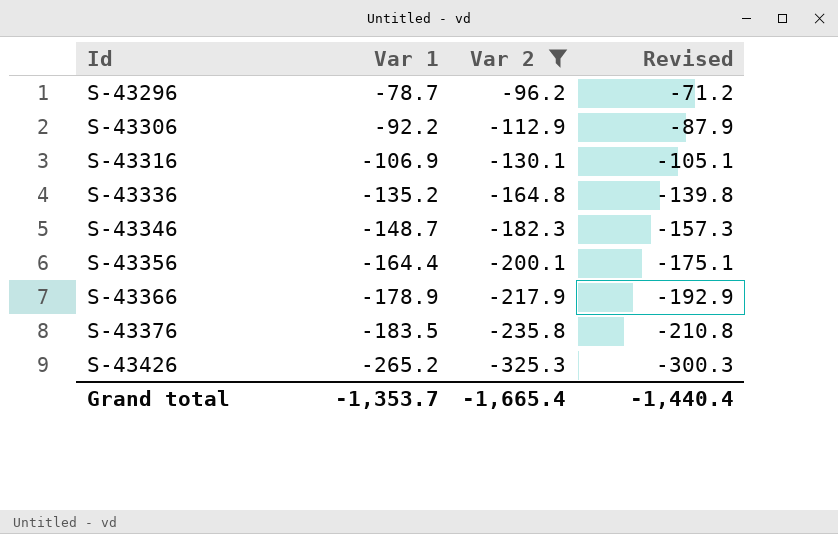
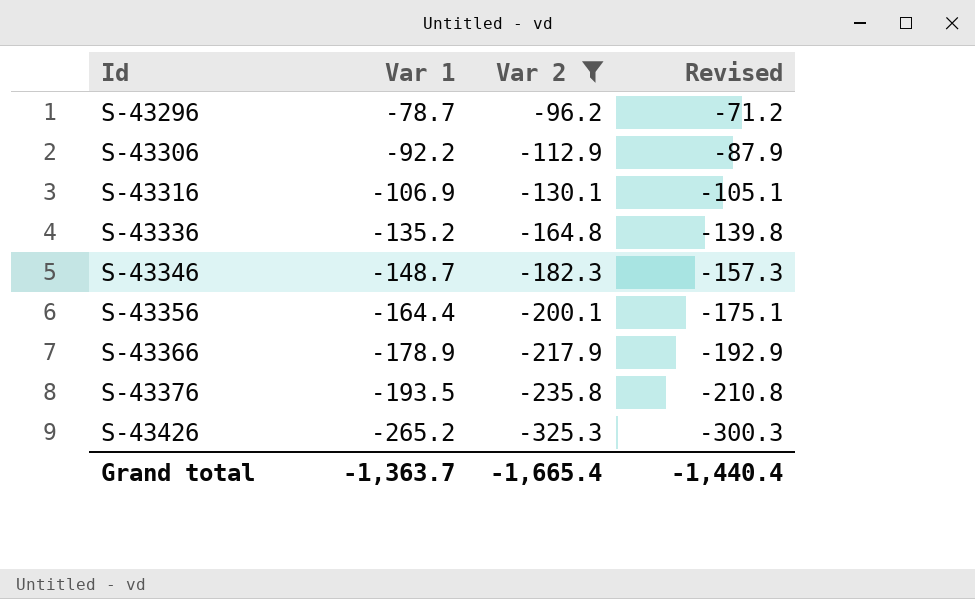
S-43376 | Var 1: -183.5 -> -193.5
Grand total | Var 1: -1,353.7 -> -1,363.7

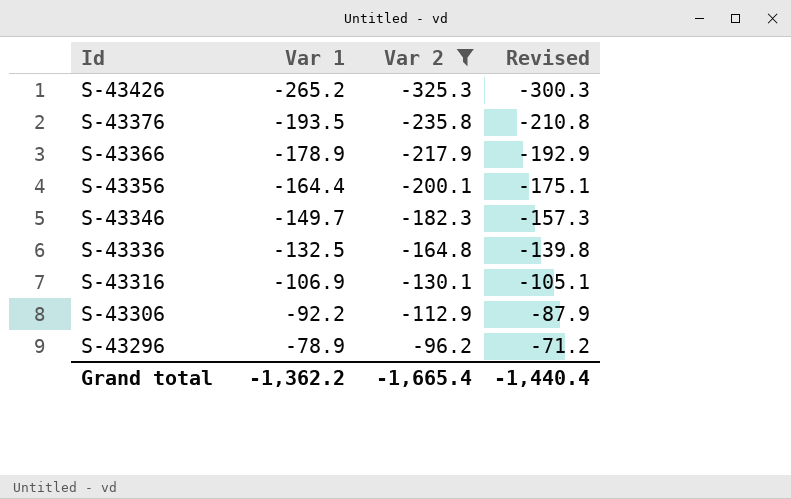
row order: Id ascending -> Id descending
S-43346 | Var 1: -148.7 -> -149.7
S-43336 | Var 1: -135.2 -> -132.5
S-43296 | Var 1: -78.7 -> -78.9
Grand total | Var 1: -1,363.7 -> -1,362.2

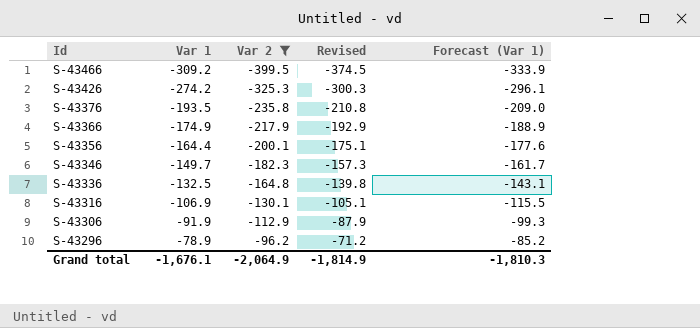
column Forecast (Var 1) | formula: none -> [Var 1] * 1.08
row S-43466: none -> -309.2 | -399.5 | -374.5 | -333.9
S-43426 | Var 1: -265.2 -> -274.2
S-43366 | Var 1: -178.9 -> -174.9
S-43306 | Var 1: -92.2 -> -91.9
Grand total | Var 1: -1,362.2 -> -1,676.1
Grand total | Var 2: -1,665.4 -> -2,064.9
Grand total | Revised: -1,440.4 -> -1,814.9

